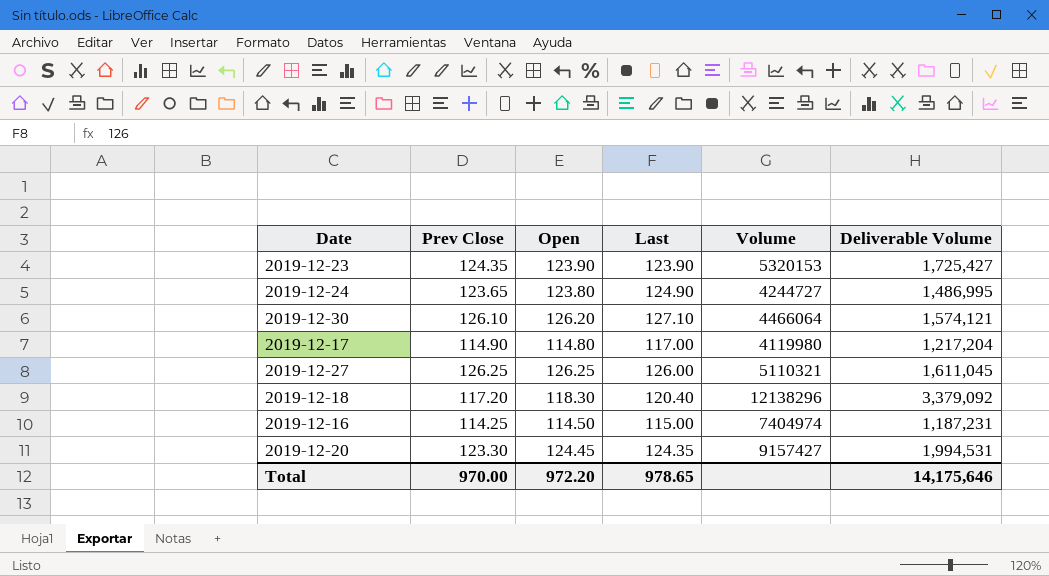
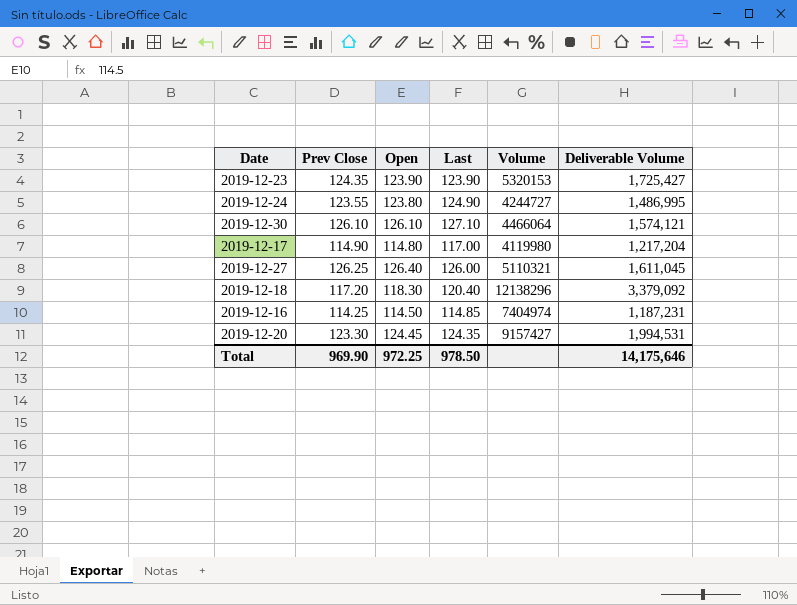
2019-12-24 | Prev Close: 123.65 -> 123.55
2019-12-30 | Open: 126.20 -> 126.10
2019-12-27 | Open: 126.25 -> 126.40
2019-12-16 | Last: 115.00 -> 114.85
Total | Prev Close: 970.00 -> 969.90
Total | Open: 972.20 -> 972.25
Total | Last: 978.65 -> 978.50

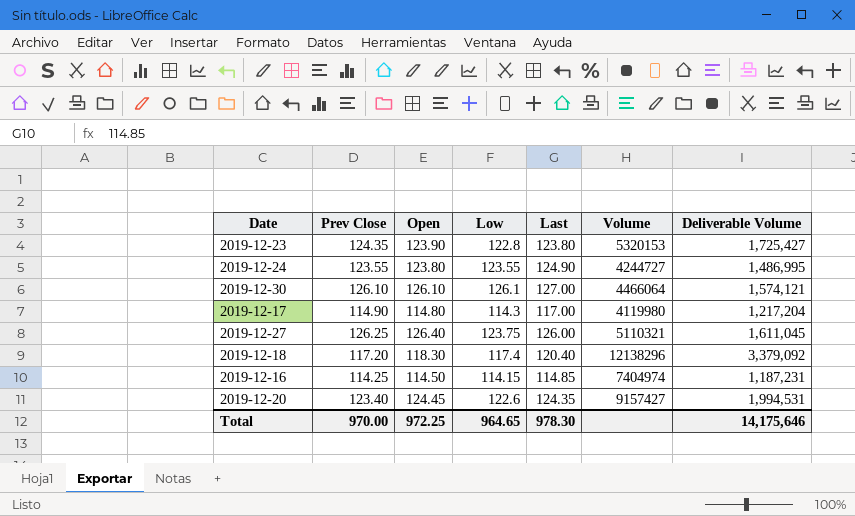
column Low | position: none -> 4
2019-12-23 | Last: 123.90 -> 123.80
2019-12-30 | Last: 127.10 -> 127.00
2019-12-20 | Prev Close: 123.30 -> 123.40
Total | Prev Close: 969.90 -> 970.00
Total | Last: 978.50 -> 978.30

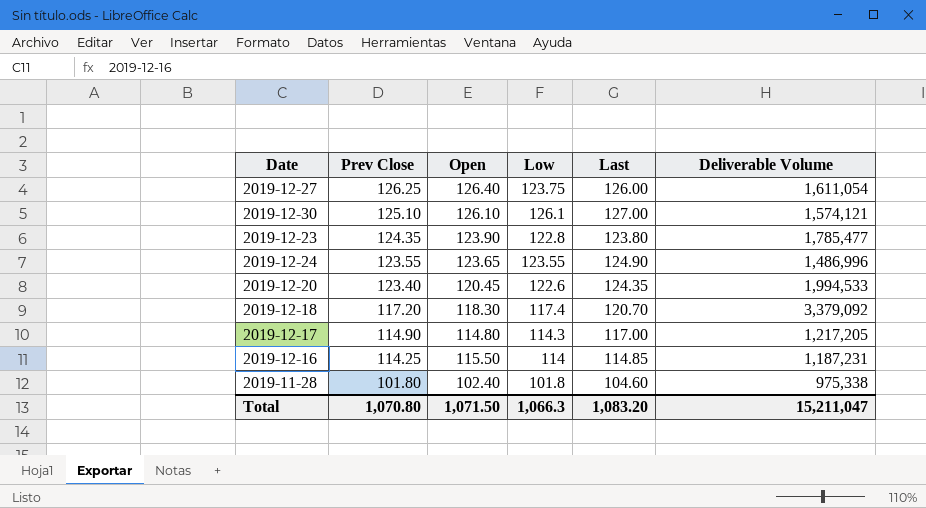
row order: none -> Prev Close descending
column Volume | position: 6 -> none
2019-12-27 | Deliverable Volume: 1,611,045 -> 1,611,054
2019-12-30 | Prev Close: 126.10 -> 125.10
2019-12-23 | Deliverable Volume: 1,725,427 -> 1,785,477
2019-12-24 | Open: 123.80 -> 123.65
2019-12-24 | Deliverable Volume: 1,486,995 -> 1,486,996
2019-12-20 | Open: 124.45 -> 120.45
2019-12-20 | Deliverable Volume: 1,994,531 -> 1,994,533
2019-12-18 | Last: 120.40 -> 120.70
2019-12-17 | Deliverable Volume: 1,217,204 -> 1,217,205
2019-12-16 | Open: 114.50 -> 115.50
2019-12-16 | Low: 114.15 -> 114
row 2019-11-28: none -> 101.80 | 102.40 | 101.8 | 104.60 | 975,338
Total | Prev Close: 970.00 -> 1,070.80
Total | Open: 972.25 -> 1,071.50
Total | Low: 964.65 -> 1,066.3
Total | Last: 978.30 -> 1,083.20
Total | Deliverable Volume: 14,175,646 -> 15,211,047

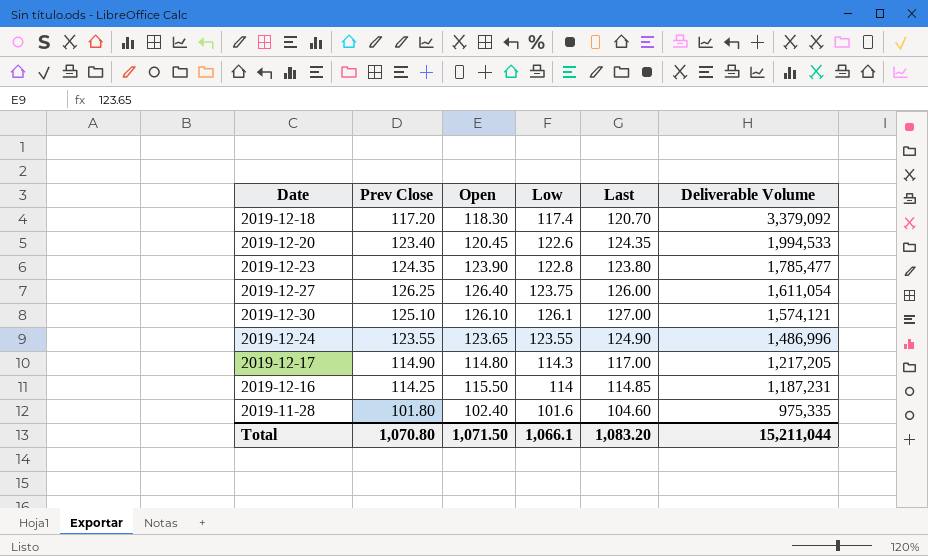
row order: Prev Close descending -> Deliverable Volume descending
2019-11-28 | Low: 101.8 -> 101.6
2019-11-28 | Deliverable Volume: 975,338 -> 975,335
Total | Low: 1,066.3 -> 1,066.1
Total | Deliverable Volume: 15,211,047 -> 15,211,044

